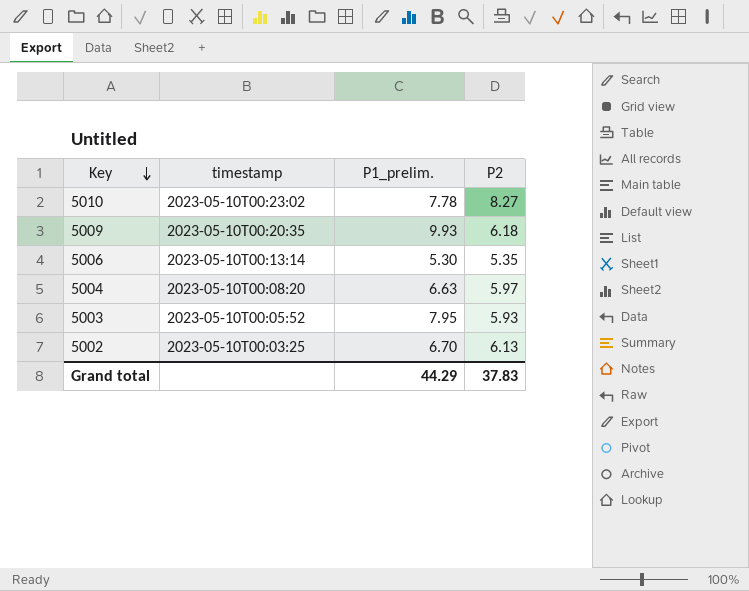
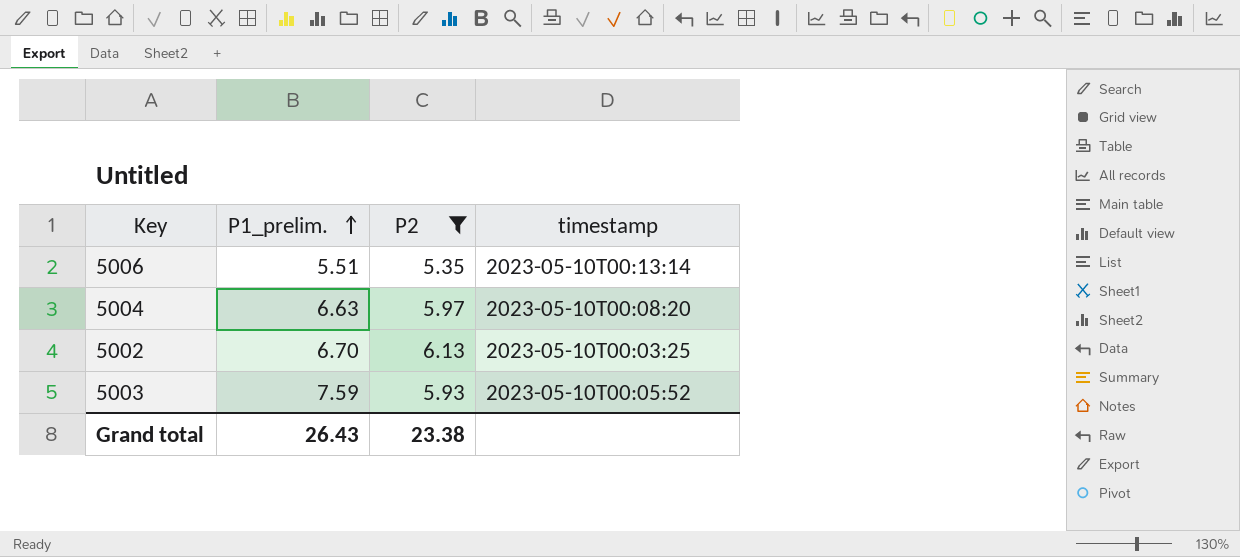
filter: none -> P2 <= 6.13
row order: Key descending -> P1_prelim. ascending
column timestamp | position: 2 -> 4
5006 | P1_prelim.: 5.30 -> 5.51
5003 | P1_prelim.: 7.95 -> 7.59
Grand total | P1_prelim.: 44.29 -> 26.43
Grand total | P2: 37.83 -> 23.38

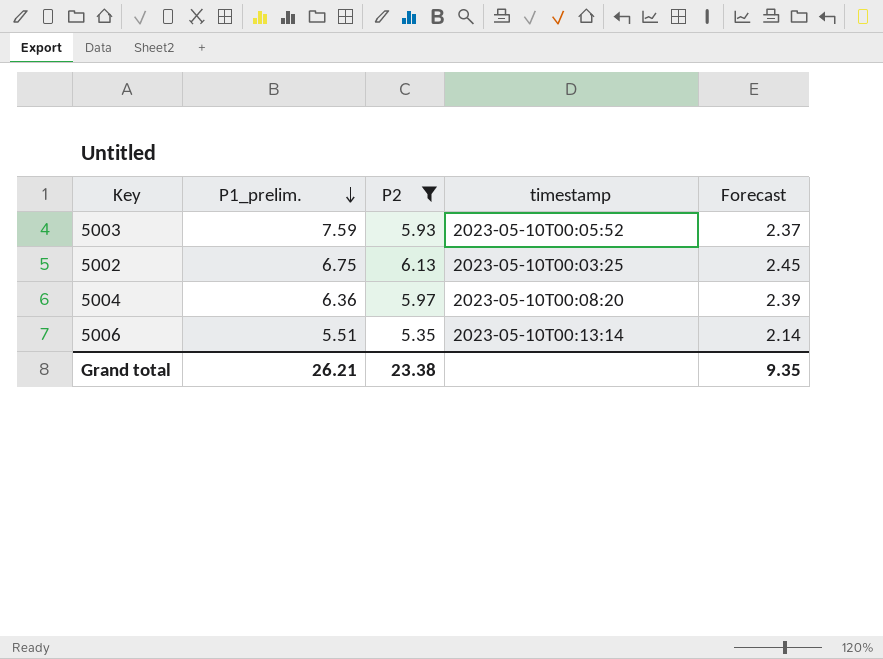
row order: P1_prelim. ascending -> P1_prelim. descending
column Forecast | formula: none -> [P2] * 0.4
5002 | P1_prelim.: 6.70 -> 6.75
5004 | P1_prelim.: 6.63 -> 6.36
Grand total | P1_prelim.: 26.43 -> 26.21

